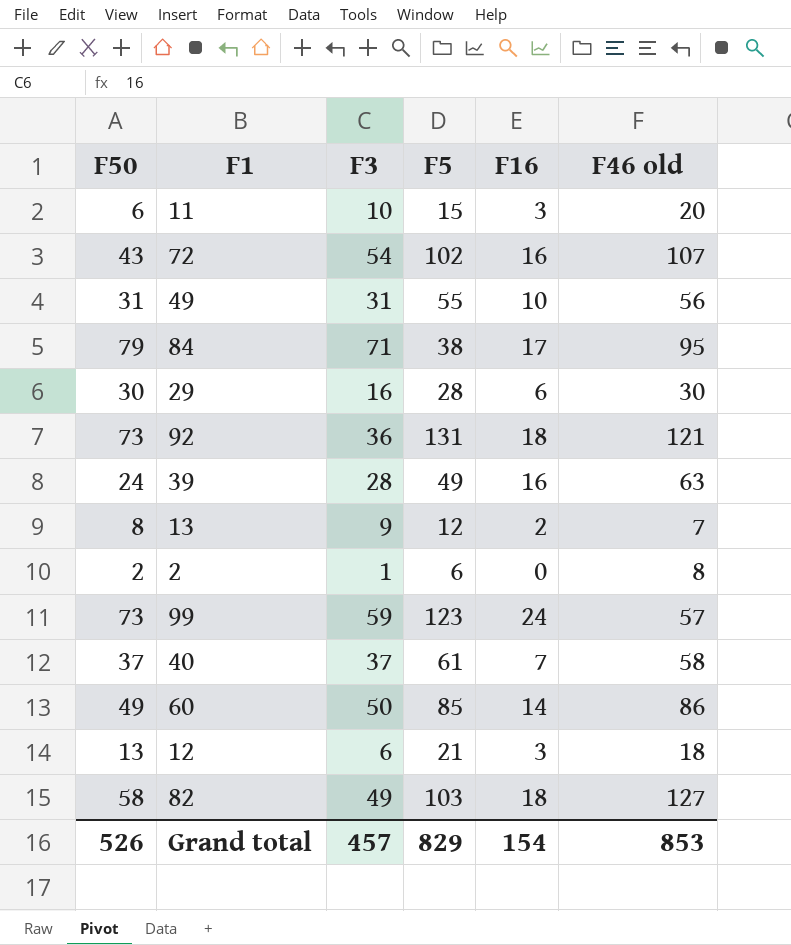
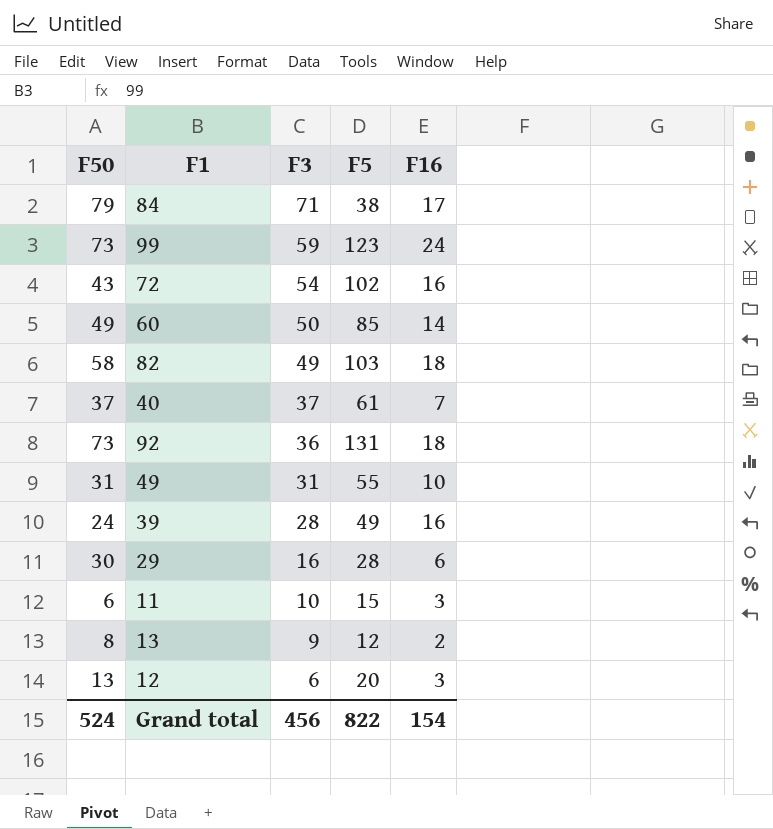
row order: none -> F3 descending
column F46 old | position: 6 -> none
row 2: 2 | 1 | 6 | 0 | 8 -> none
12 | F5: 21 -> 20
Grand total | F50: 526 -> 524
Grand total | F3: 457 -> 456
Grand total | F5: 829 -> 822

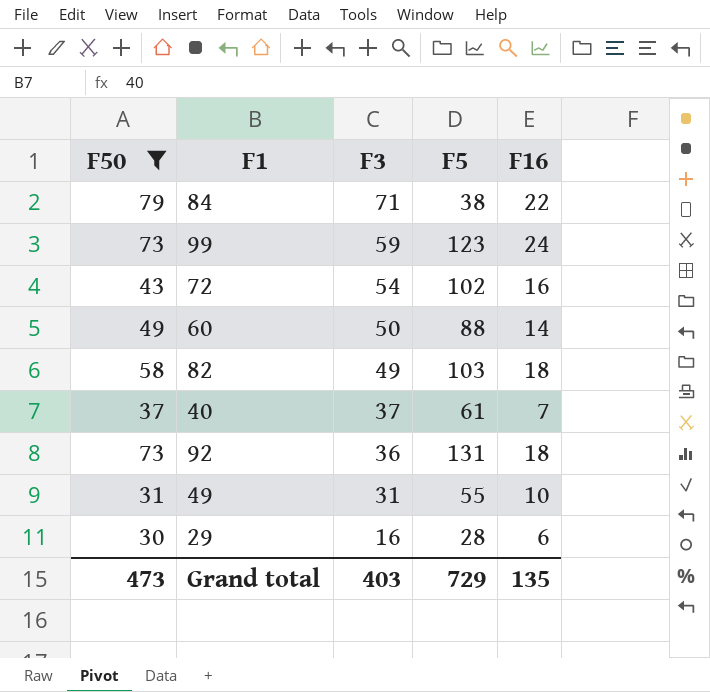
filter: none -> F50 >= 30
84 | F16: 17 -> 22
60 | F5: 85 -> 88
Grand total | F50: 524 -> 473
Grand total | F3: 456 -> 403
Grand total | F5: 822 -> 729
Grand total | F16: 154 -> 135

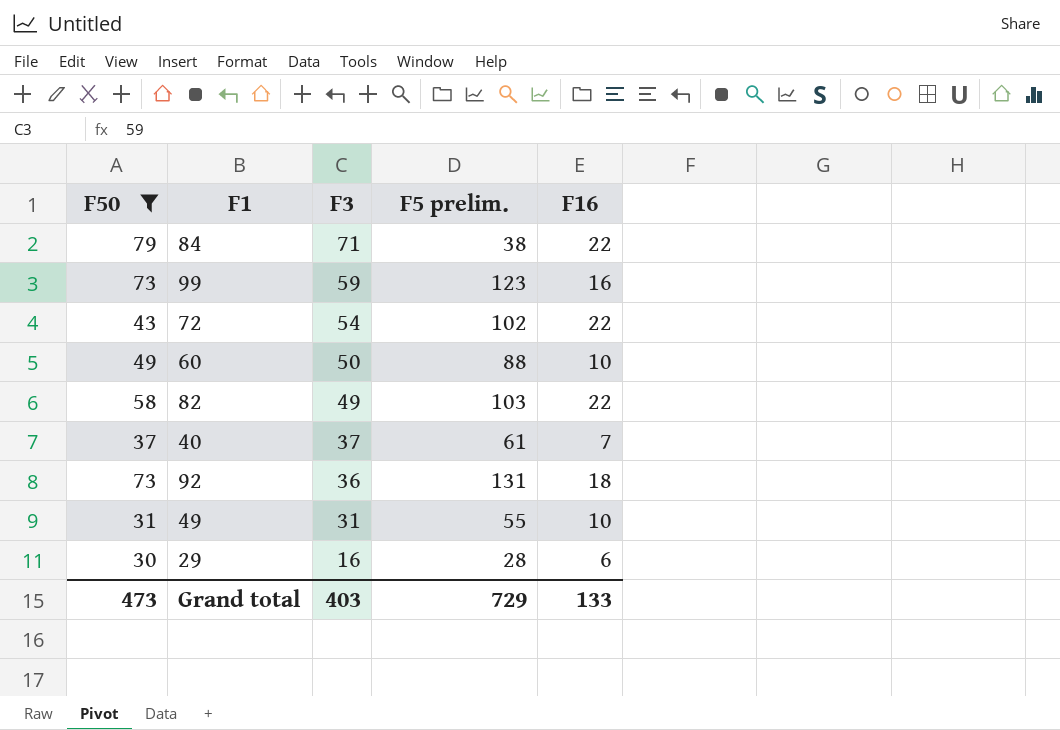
column name: F5 -> F5 prelim.
99 | F16: 24 -> 16
72 | F16: 16 -> 22
60 | F16: 14 -> 10
82 | F16: 18 -> 22
Grand total | F16: 135 -> 133

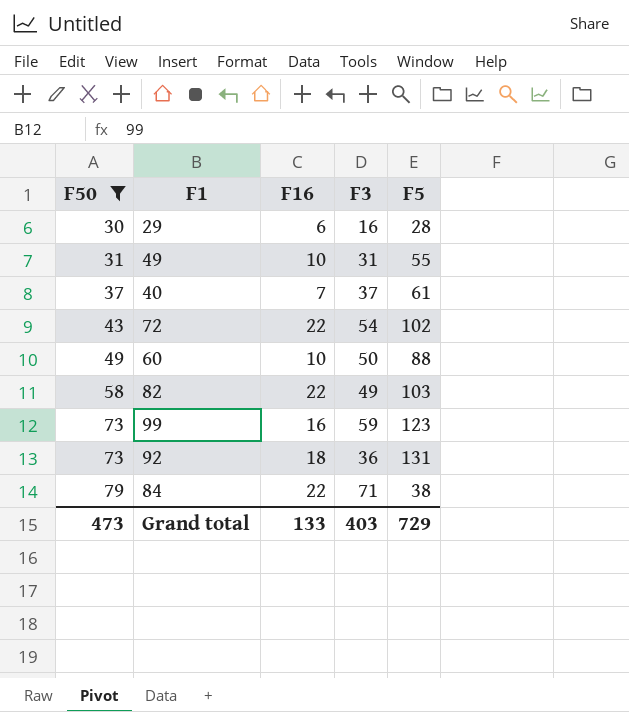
row order: F3 descending -> F50 ascending
column F16 | position: 5 -> 3
column name: F5 prelim. -> F5

